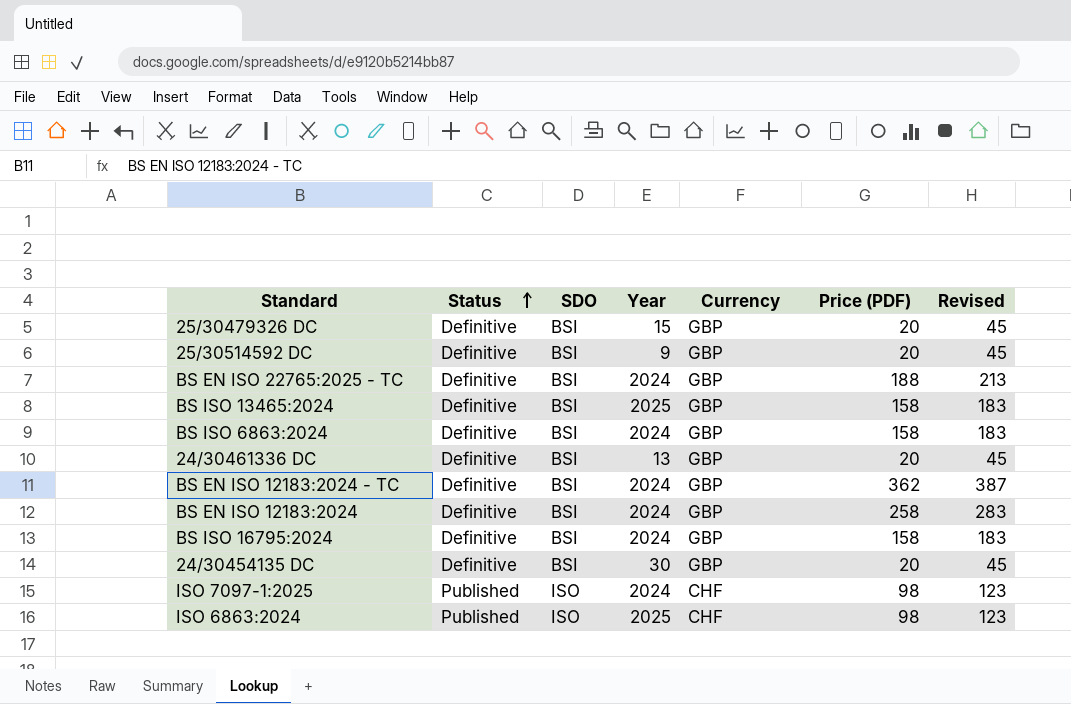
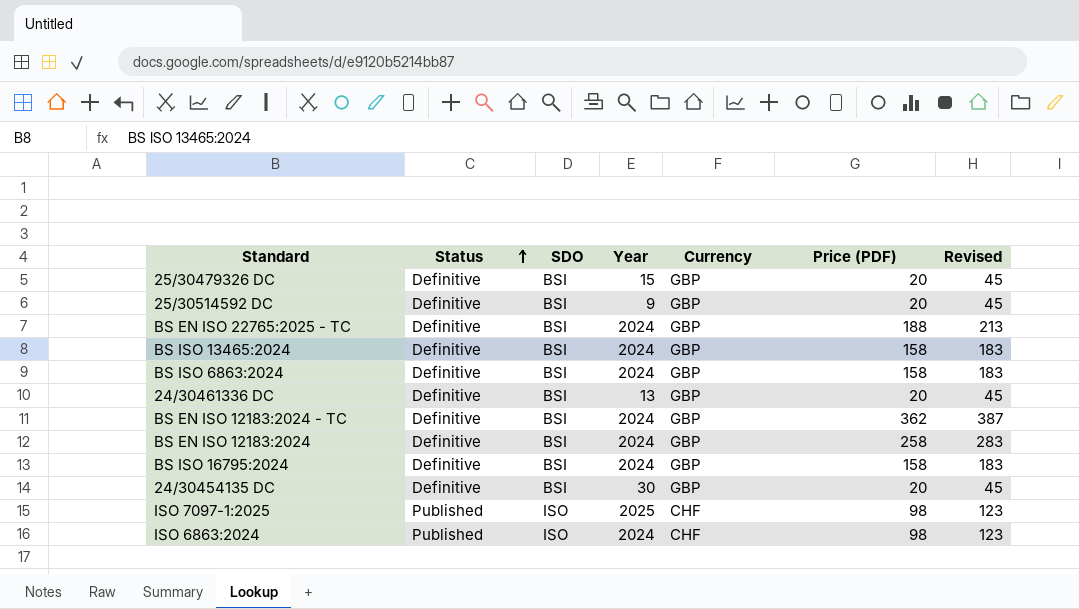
BS ISO 13465:2024 | Year: 2025 -> 2024
ISO 7097-1:2025 | Year: 2024 -> 2025
ISO 6863:2024 | Year: 2025 -> 2024

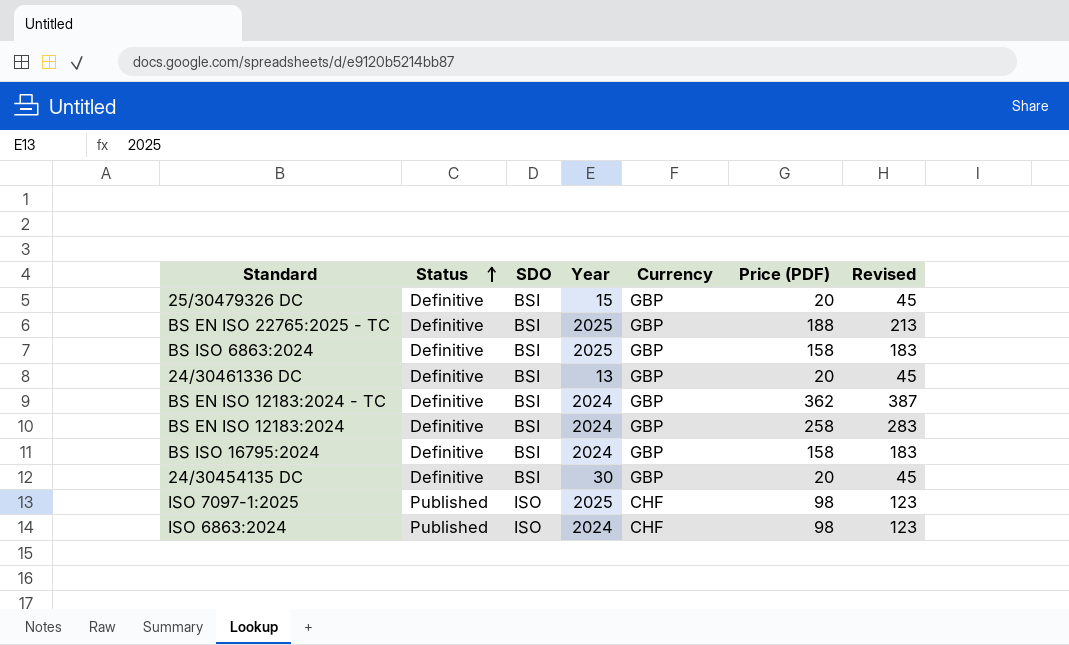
row 25/30514592 DC: Definitive | BSI | 9 | GBP | 20 | 45 -> none
row BS ISO 13465:2024: Definitive | BSI | 2024 | GBP | 158 | 183 -> none
BS EN ISO 22765:2025 - TC | Year: 2024 -> 2025
BS ISO 6863:2024 | Year: 2024 -> 2025

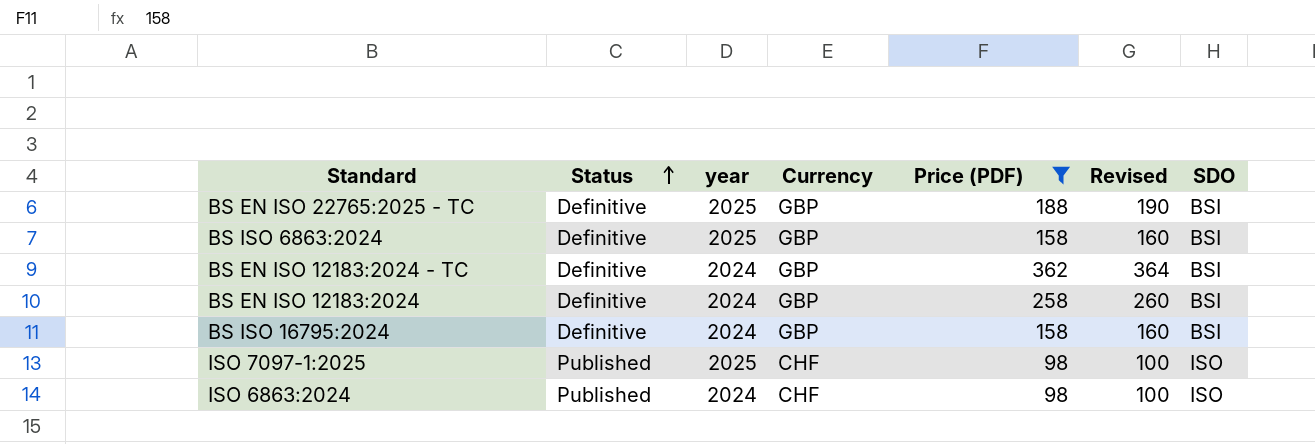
filter: none -> Price (PDF) != 20
column name: Year -> year
column Revised | formula: [Price (PDF)] + 25 -> [Price (PDF)] + 2
column SDO | position: 3 -> 7

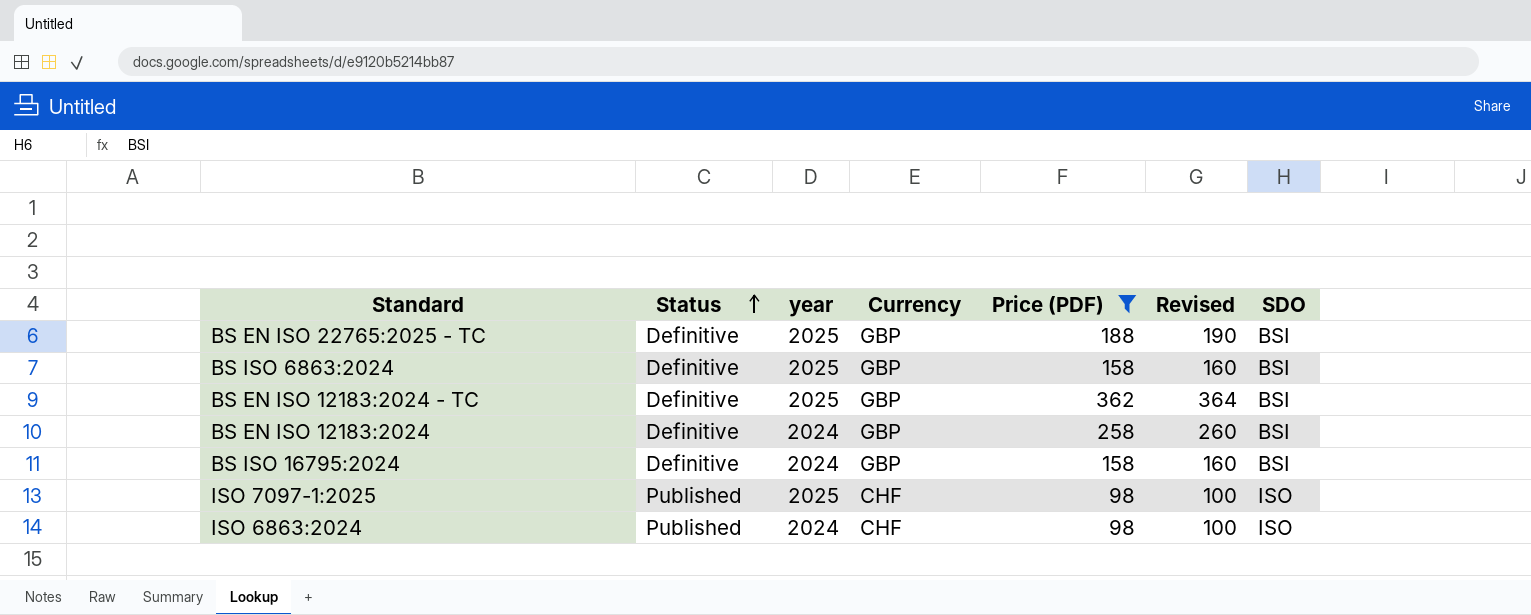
BS EN ISO 12183:2024 - TC | year: 2024 -> 2025

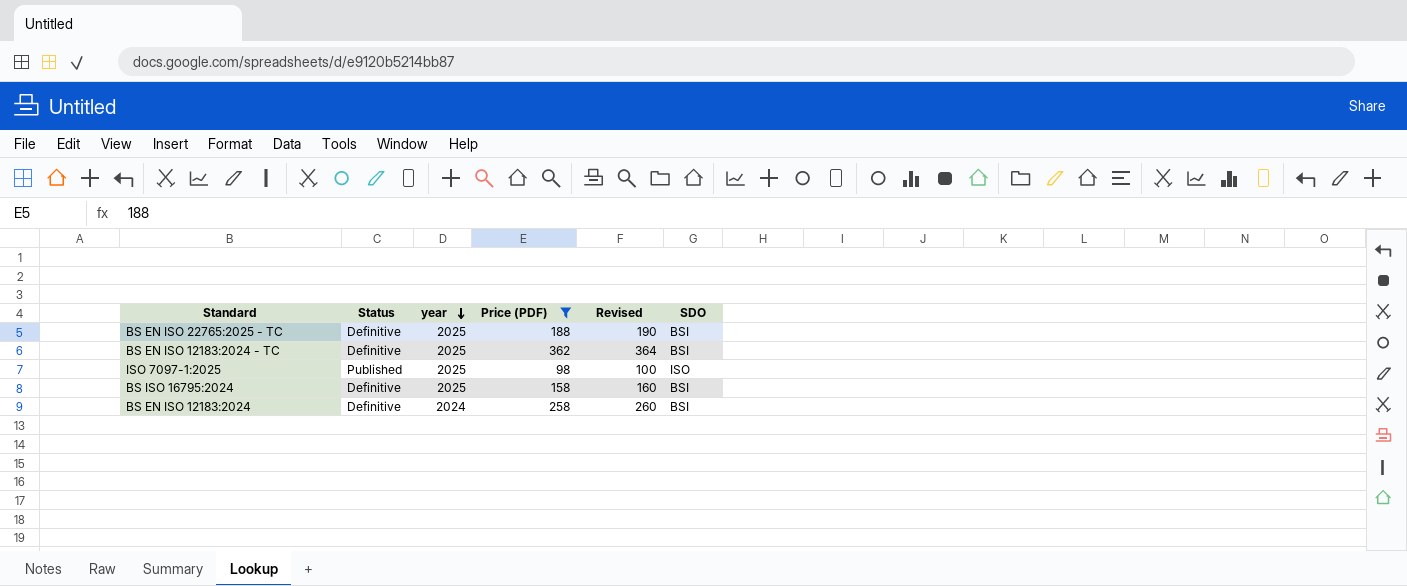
row order: Status ascending -> year descending
column Currency | position: 4 -> none
row BS ISO 6863:2024: Definitive | 2025 | GBP | 158 | 160 | BSI -> none
row ISO 6863:2024: Published | 2024 | CHF | 98 | 100 | ISO -> none
BS ISO 16795:2024 | year: 2024 -> 2025

